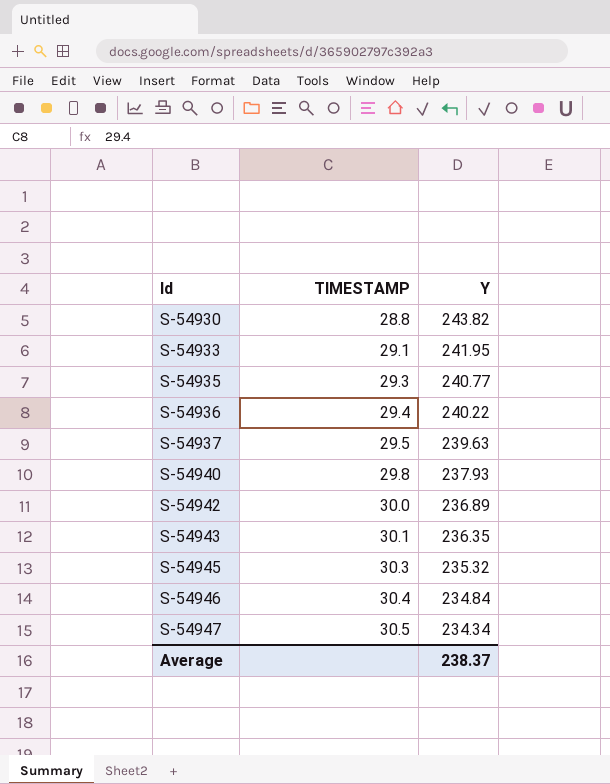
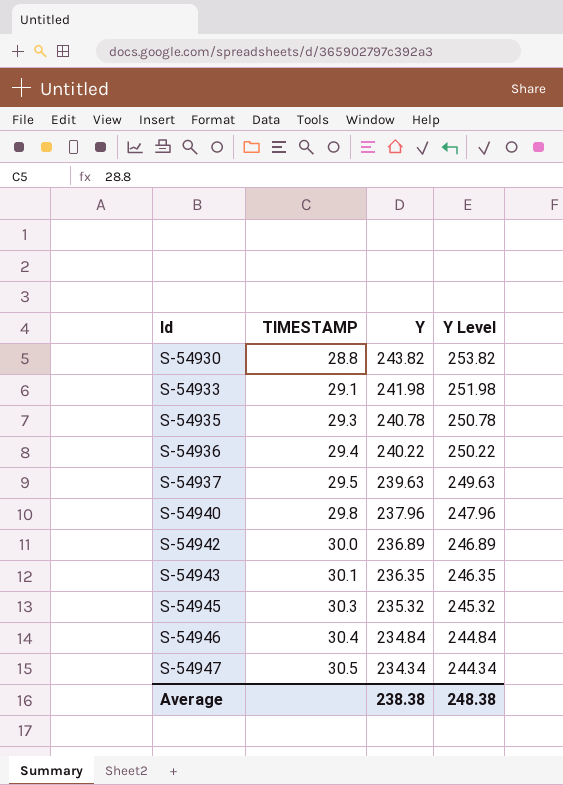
column Y Level | formula: none -> [Y] + 10
S-54933 | Y: 241.95 -> 241.98
S-54935 | Y: 240.77 -> 240.78
S-54940 | Y: 237.93 -> 237.96
Average | Y: 238.37 -> 238.38

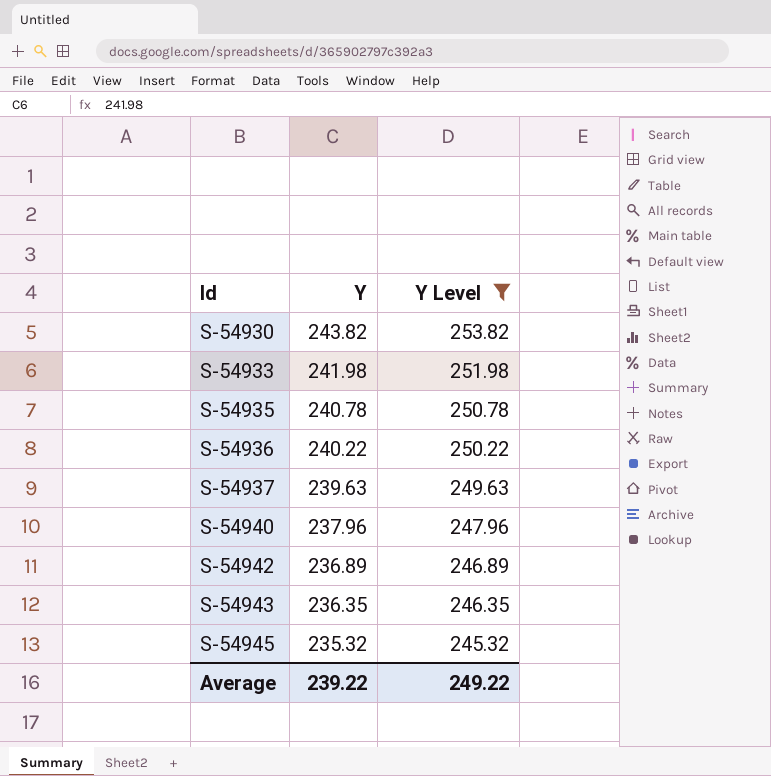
filter: none -> Y Level >= 245.32
column TIMESTAMP | position: 2 -> none
Average | Y: 238.38 -> 239.22
Average | Y Level: 248.38 -> 249.22

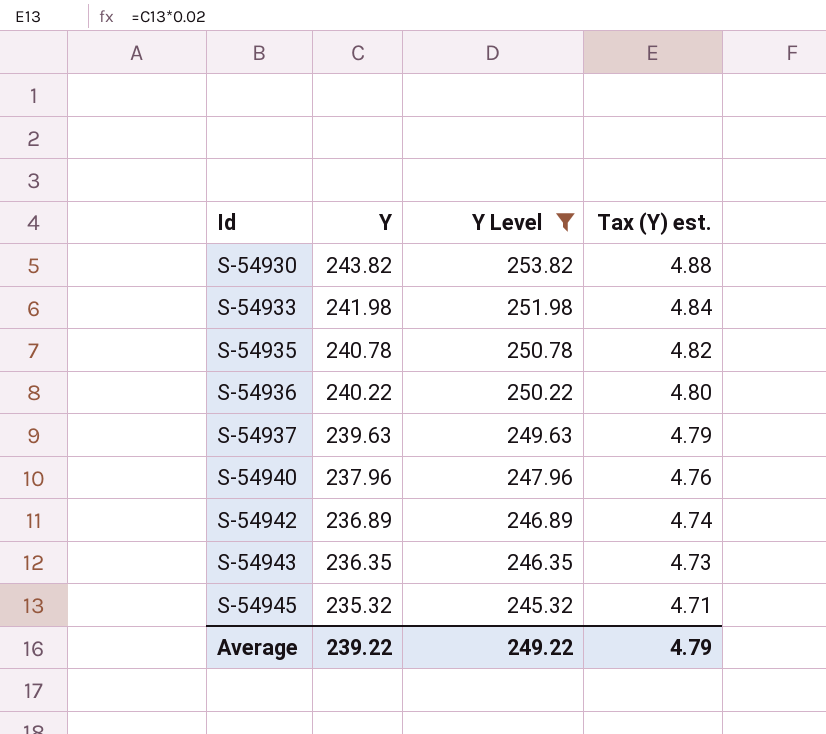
column Tax (Y) est. | formula: none -> [Y] * 0.02

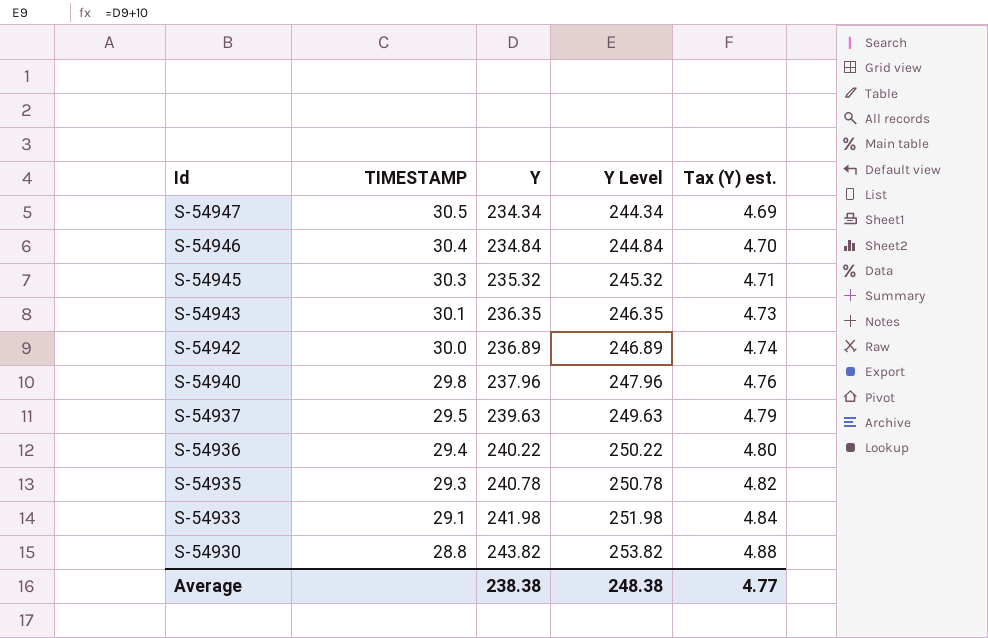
filter: Y Level >= 245.32 -> none
row order: Id ascending -> Id descending
column TIMESTAMP | position: none -> 2
Average | Y: 239.22 -> 238.38
Average | Y Level: 249.22 -> 248.38
Average | Tax (Y) est.: 4.79 -> 4.77

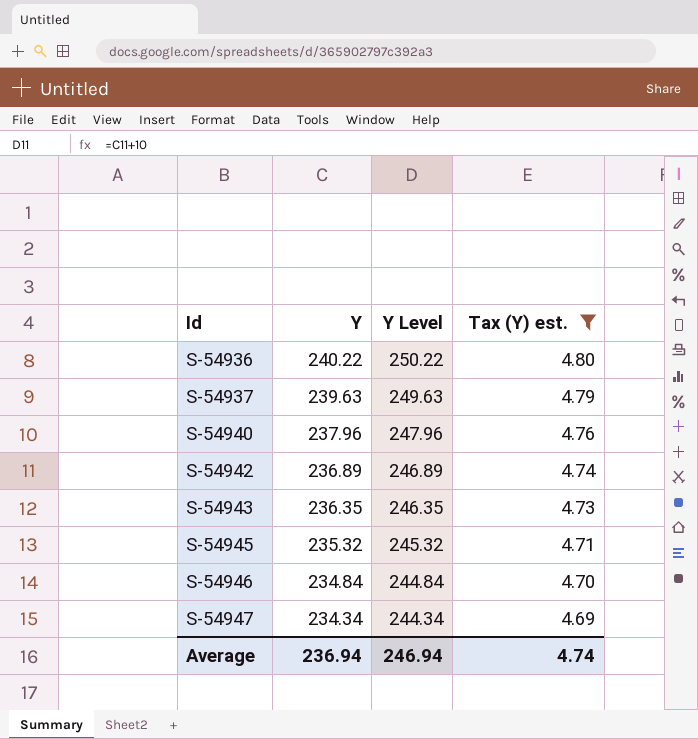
filter: none -> Tax (Y) est. <= 4.80
row order: Id descending -> Id ascending
column TIMESTAMP | position: 2 -> none
Average | Y: 238.38 -> 236.94
Average | Y Level: 248.38 -> 246.94
Average | Tax (Y) est.: 4.77 -> 4.74

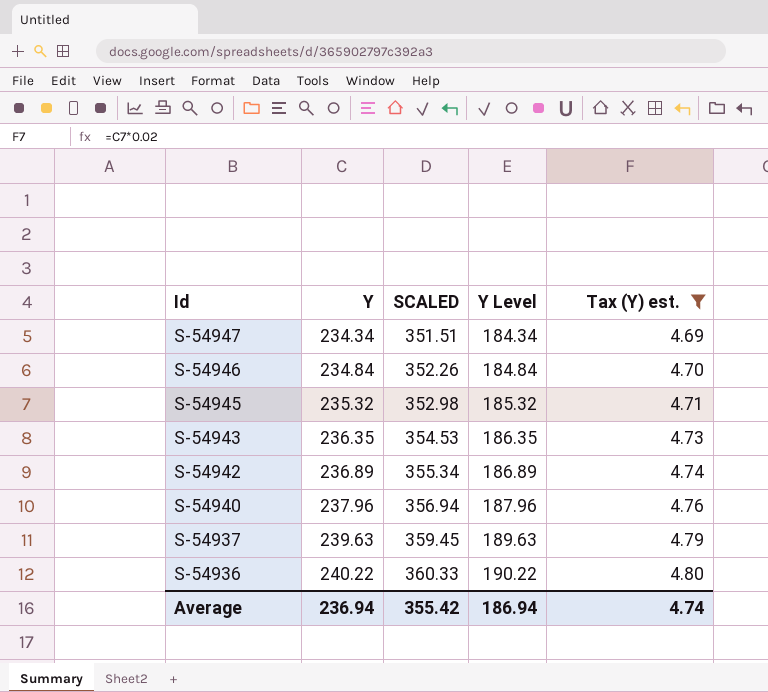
row order: Id ascending -> Id descending
column SCALED | formula: none -> [Y] * 1.5
column Y Level | formula: [Y] + 10 -> [Y] - 50
Average | Y Level: 246.94 -> 186.94

